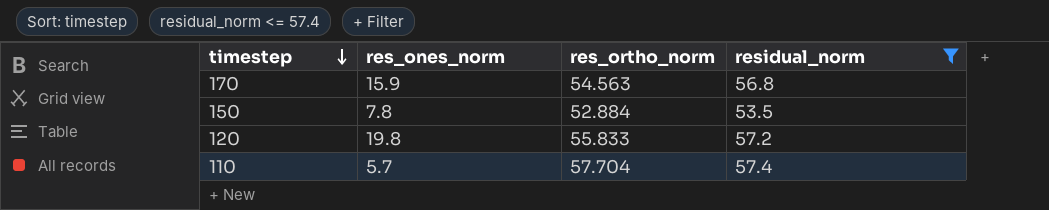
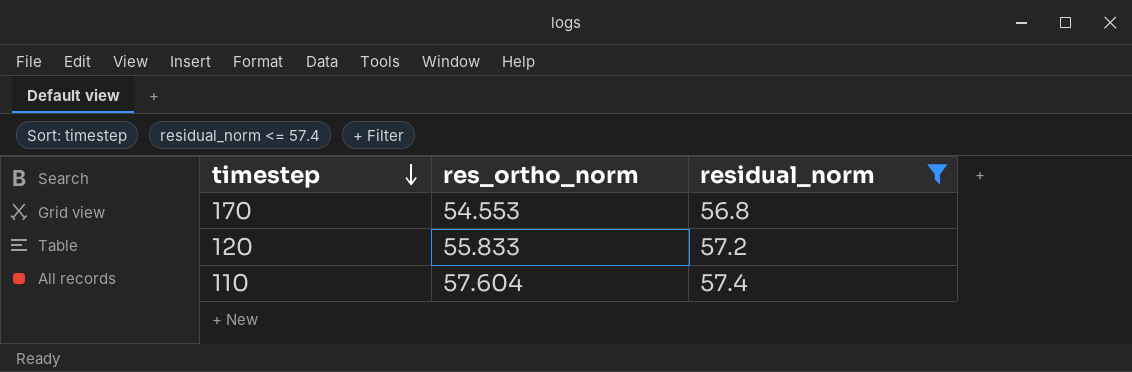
column res_ones_norm | position: 2 -> none
row 150: 7.8 | 52.884 | 53.5 -> none
170 | res_ortho_norm: 54.563 -> 54.553
110 | res_ortho_norm: 57.704 -> 57.604

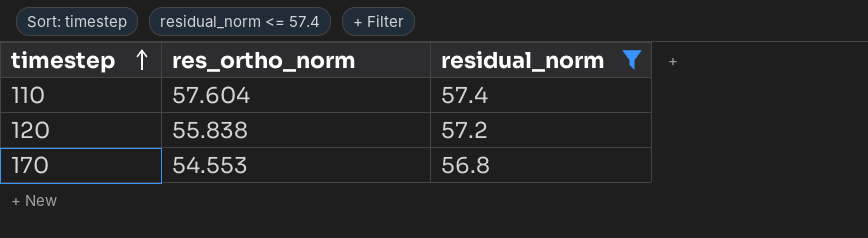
row order: timestep descending -> timestep ascending
120 | res_ortho_norm: 55.833 -> 55.838

